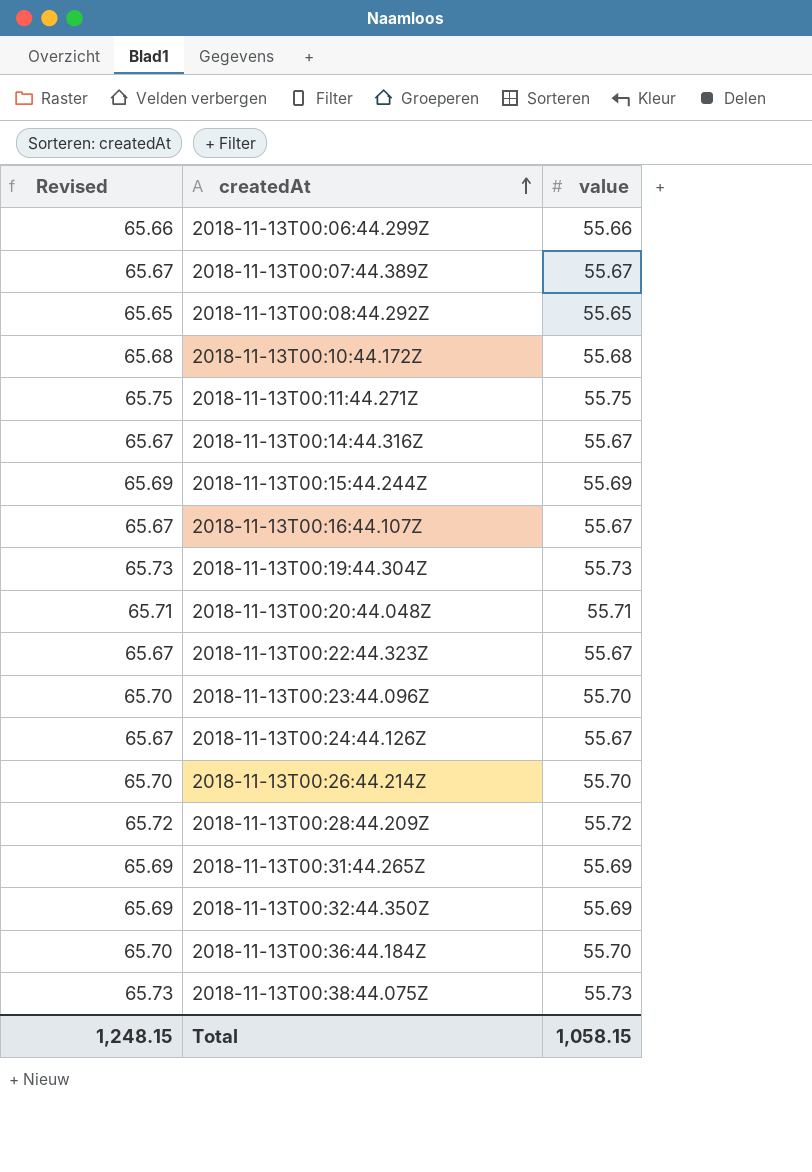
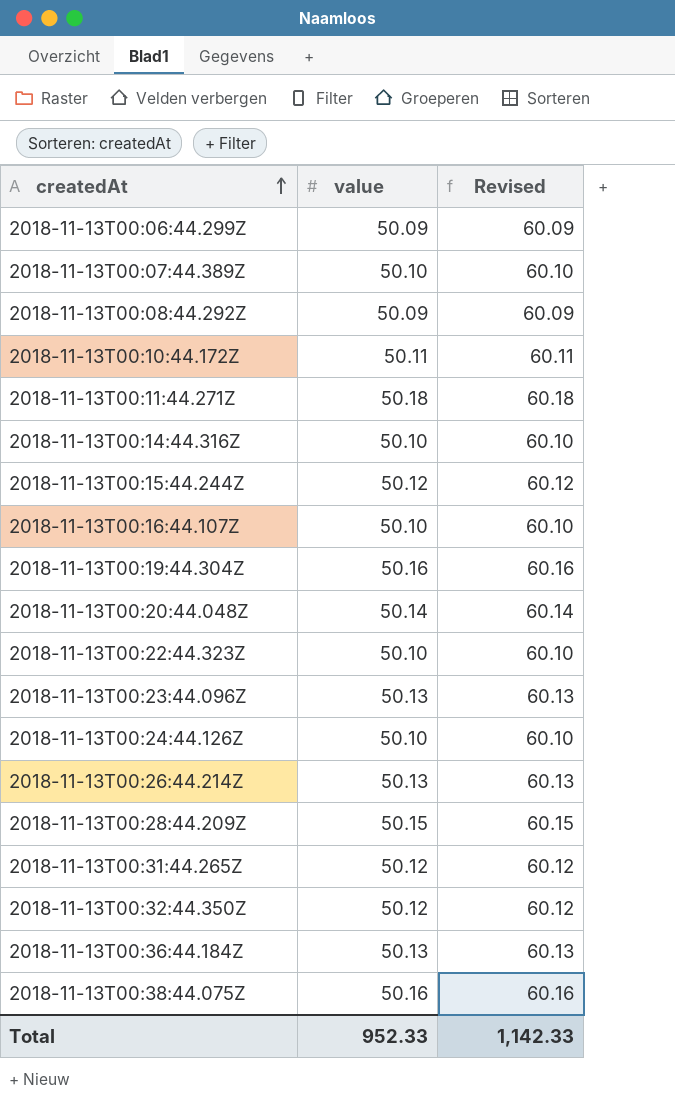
column Revised | position: 1 -> 3
2018-11-13T00:06:44.299Z | value: 55.66 -> 50.09
2018-11-13T00:06:44.299Z | Revised: 65.66 -> 60.09
2018-11-13T00:07:44.389Z | value: 55.67 -> 50.10
2018-11-13T00:07:44.389Z | Revised: 65.67 -> 60.10
2018-11-13T00:08:44.292Z | value: 55.65 -> 50.09
2018-11-13T00:08:44.292Z | Revised: 65.65 -> 60.09
2018-11-13T00:10:44.172Z | value: 55.68 -> 50.11
2018-11-13T00:10:44.172Z | Revised: 65.68 -> 60.11
2018-11-13T00:11:44.271Z | value: 55.75 -> 50.18
2018-11-13T00:11:44.271Z | Revised: 65.75 -> 60.18
2018-11-13T00:14:44.316Z | value: 55.67 -> 50.10
2018-11-13T00:14:44.316Z | Revised: 65.67 -> 60.10
2018-11-13T00:15:44.244Z | value: 55.69 -> 50.12
2018-11-13T00:15:44.244Z | Revised: 65.69 -> 60.12
2018-11-13T00:16:44.107Z | value: 55.67 -> 50.10
2018-11-13T00:16:44.107Z | Revised: 65.67 -> 60.10
2018-11-13T00:19:44.304Z | value: 55.73 -> 50.16
2018-11-13T00:19:44.304Z | Revised: 65.73 -> 60.16
2018-11-13T00:20:44.048Z | value: 55.71 -> 50.14
2018-11-13T00:20:44.048Z | Revised: 65.71 -> 60.14
2018-11-13T00:22:44.323Z | value: 55.67 -> 50.10
2018-11-13T00:22:44.323Z | Revised: 65.67 -> 60.10
2018-11-13T00:23:44.096Z | value: 55.70 -> 50.13
2018-11-13T00:23:44.096Z | Revised: 65.70 -> 60.13
2018-11-13T00:24:44.126Z | value: 55.67 -> 50.10
2018-11-13T00:24:44.126Z | Revised: 65.67 -> 60.10
2018-11-13T00:26:44.214Z | value: 55.70 -> 50.13
2018-11-13T00:26:44.214Z | Revised: 65.70 -> 60.13
2018-11-13T00:28:44.209Z | value: 55.72 -> 50.15
2018-11-13T00:28:44.209Z | Revised: 65.72 -> 60.15
2018-11-13T00:31:44.265Z | value: 55.69 -> 50.12
2018-11-13T00:31:44.265Z | Revised: 65.69 -> 60.12
2018-11-13T00:32:44.350Z | value: 55.69 -> 50.12
2018-11-13T00:32:44.350Z | Revised: 65.69 -> 60.12
2018-11-13T00:36:44.184Z | value: 55.70 -> 50.13
2018-11-13T00:36:44.184Z | Revised: 65.70 -> 60.13
2018-11-13T00:38:44.075Z | value: 55.73 -> 50.16
2018-11-13T00:38:44.075Z | Revised: 65.73 -> 60.16
Total | value: 1,058.15 -> 952.33
Total | Revised: 1,248.15 -> 1,142.33

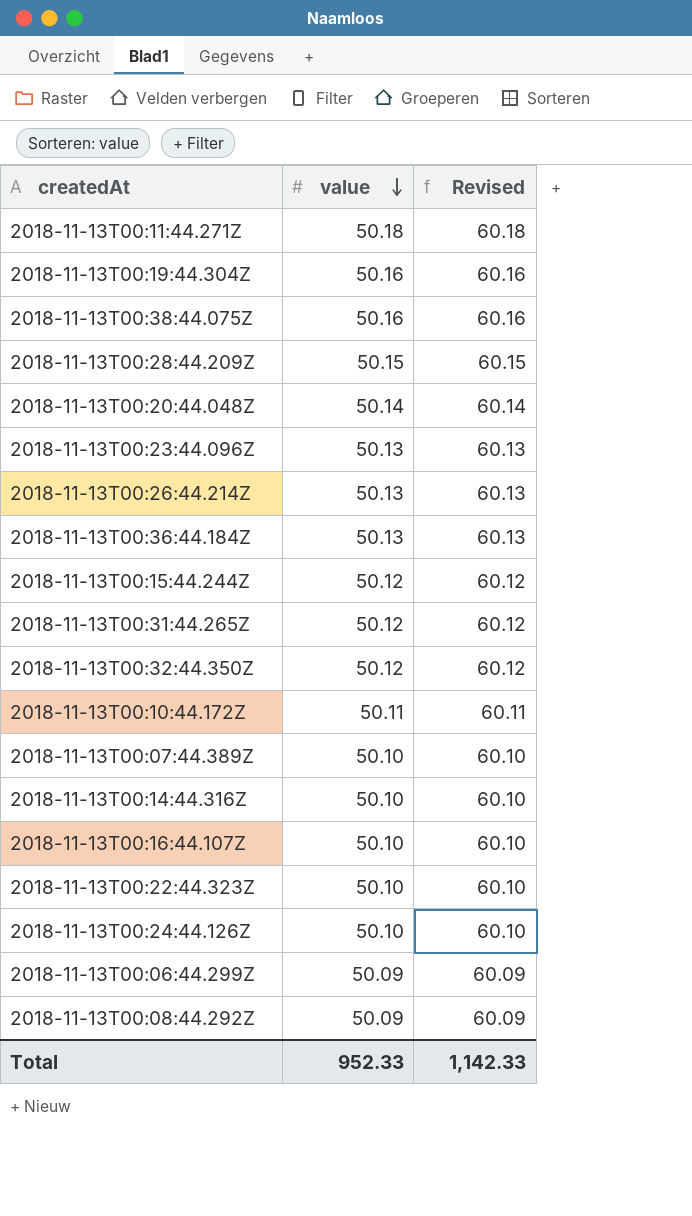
row order: createdAt ascending -> value descending

